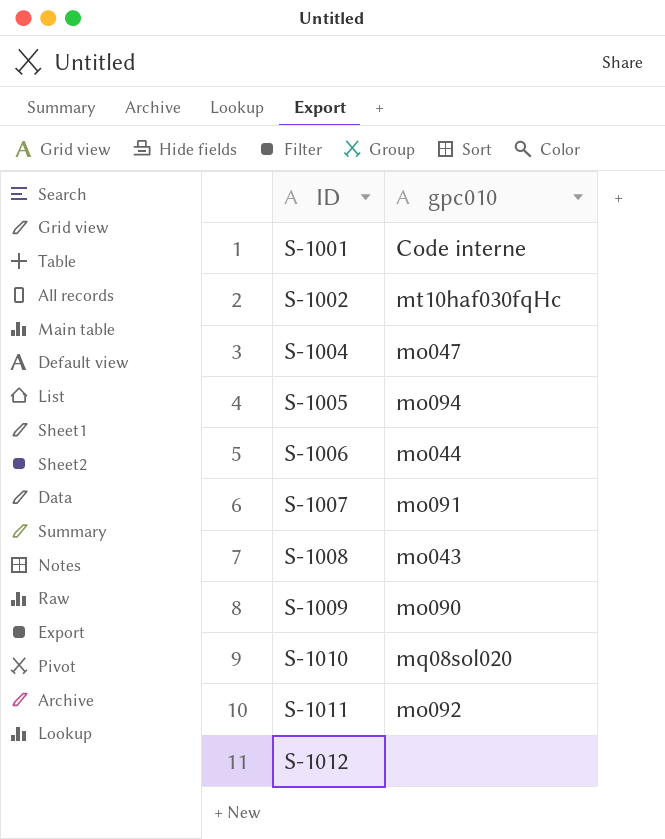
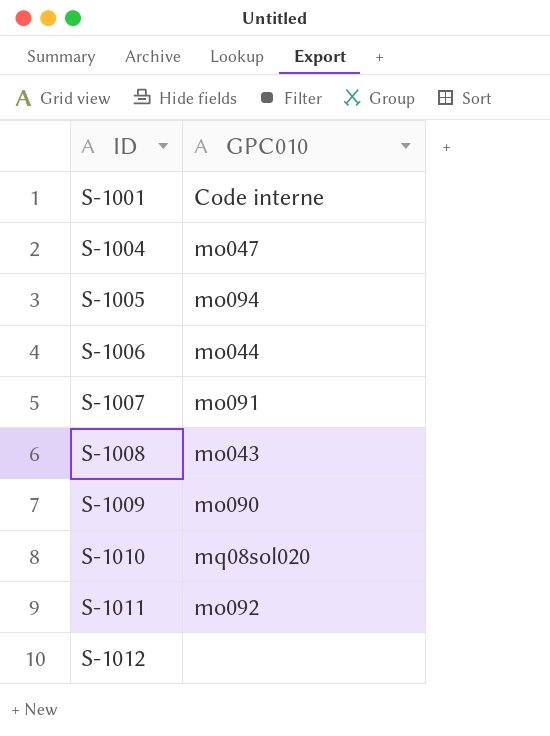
column name: gpc010 -> GPC010
row S-1002: mt10haf030fqHc -> none

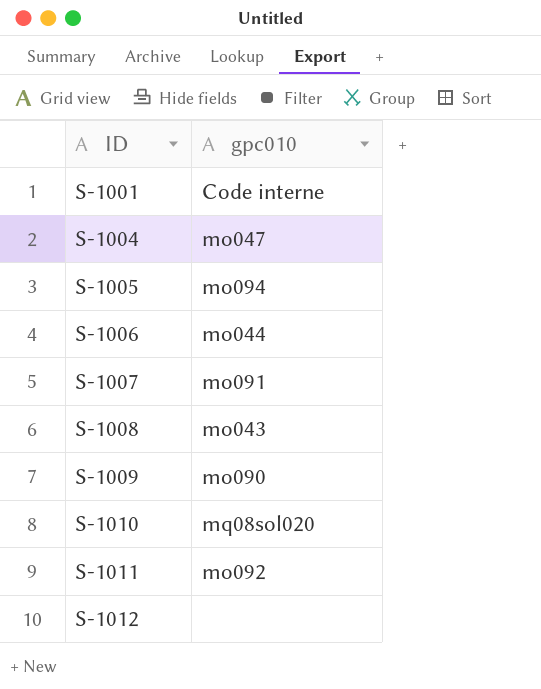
column name: GPC010 -> gpc010

